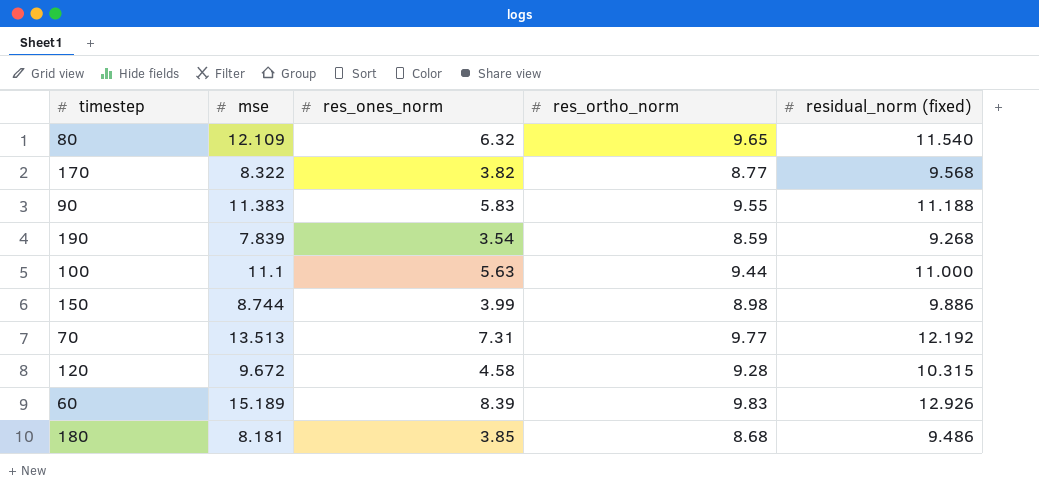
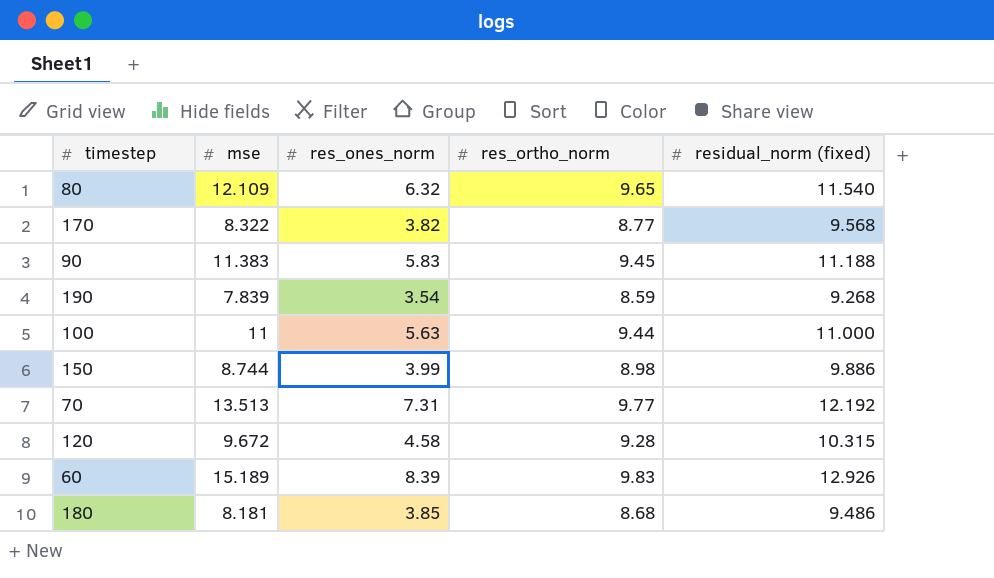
90 | res_ortho_norm: 9.55 -> 9.45
100 | mse: 11.1 -> 11

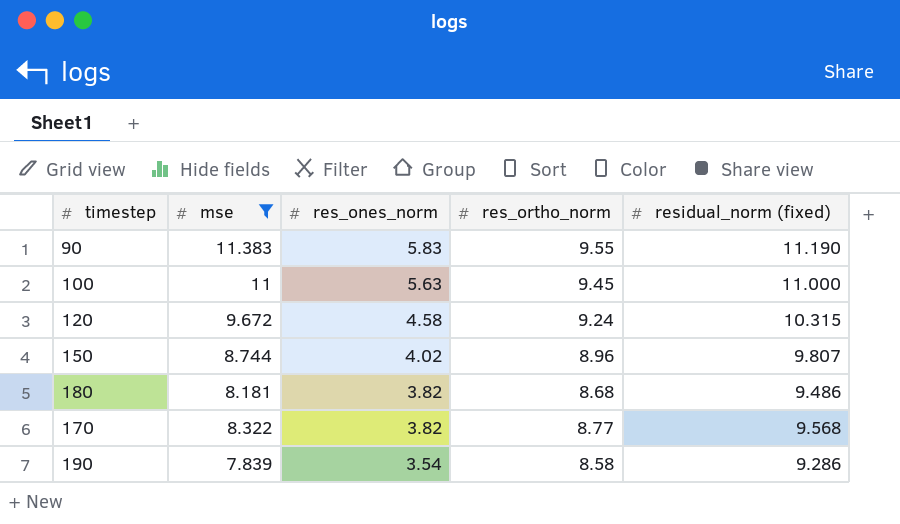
filter: none -> mse <= 11.383
row order: none -> res_ones_norm descending
90 | res_ortho_norm: 9.45 -> 9.55
90 | residual_norm (fixed): 11.188 -> 11.190
100 | res_ortho_norm: 9.44 -> 9.45
120 | res_ortho_norm: 9.28 -> 9.24
150 | res_ones_norm: 3.99 -> 4.02
150 | res_ortho_norm: 8.98 -> 8.96
150 | residual_norm (fixed): 9.886 -> 9.807
180 | res_ones_norm: 3.85 -> 3.82
190 | res_ortho_norm: 8.59 -> 8.58
190 | residual_norm (fixed): 9.268 -> 9.286

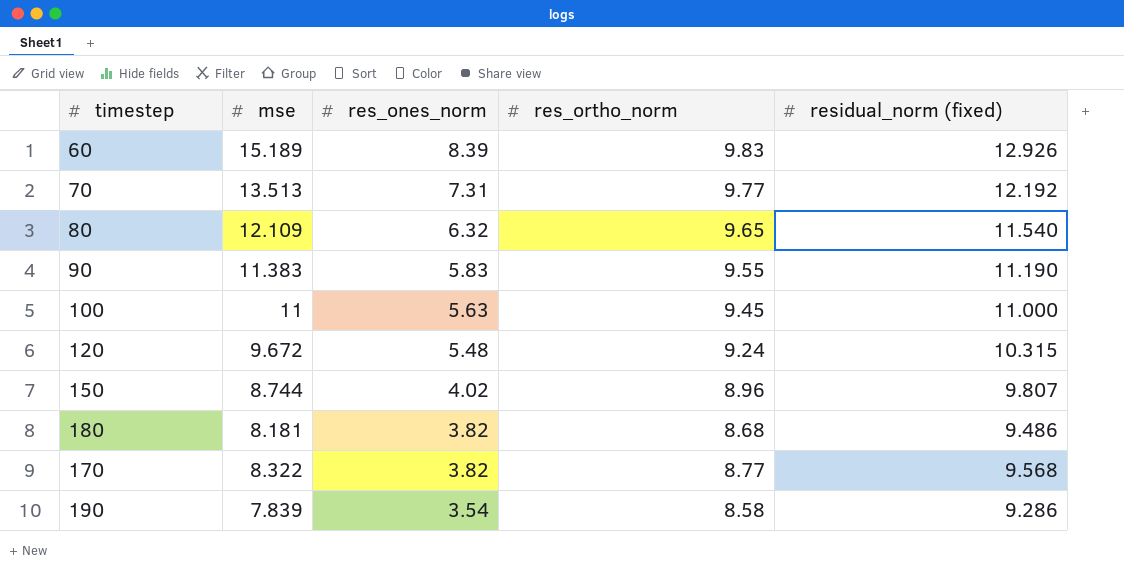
filter: mse <= 11.383 -> none
120 | res_ones_norm: 4.58 -> 5.48

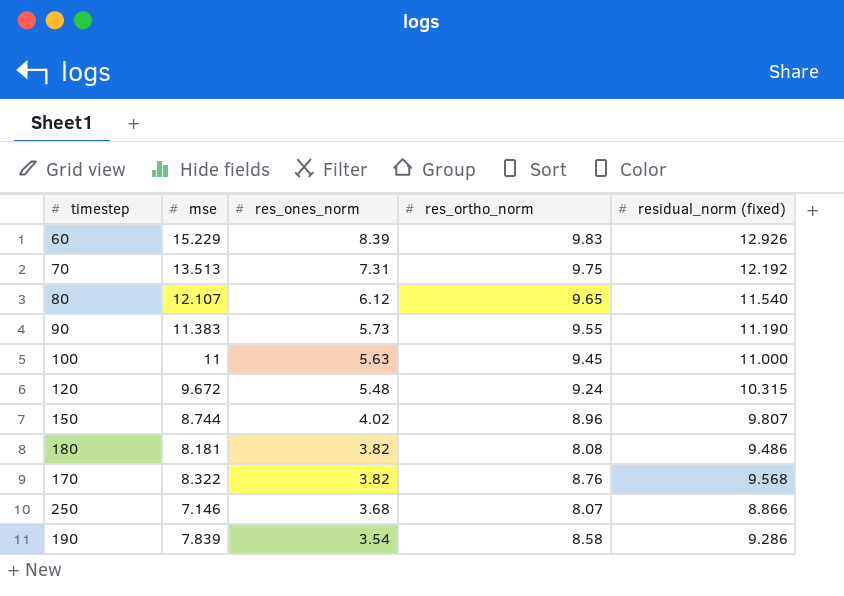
60 | mse: 15.189 -> 15.229
70 | res_ortho_norm: 9.77 -> 9.75
80 | mse: 12.109 -> 12.107
80 | res_ones_norm: 6.32 -> 6.12
90 | res_ones_norm: 5.83 -> 5.73
180 | res_ortho_norm: 8.68 -> 8.08
170 | res_ortho_norm: 8.77 -> 8.76
row 250: none -> 7.146 | 3.68 | 8.07 | 8.866

